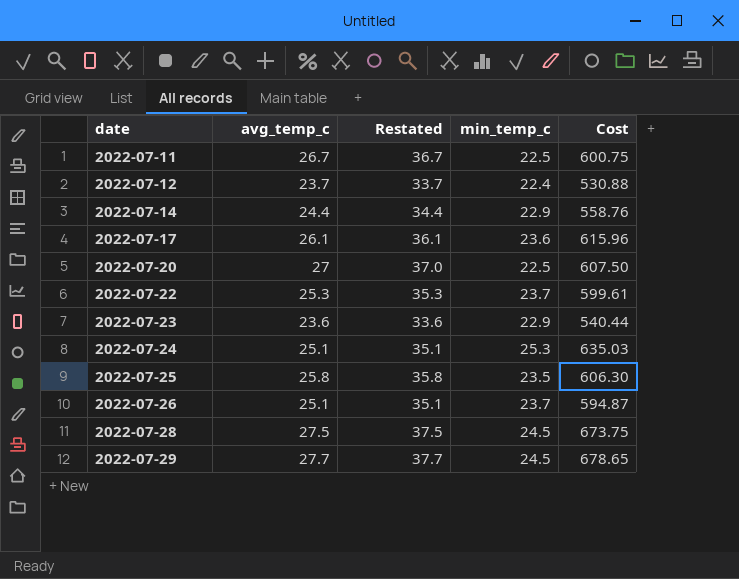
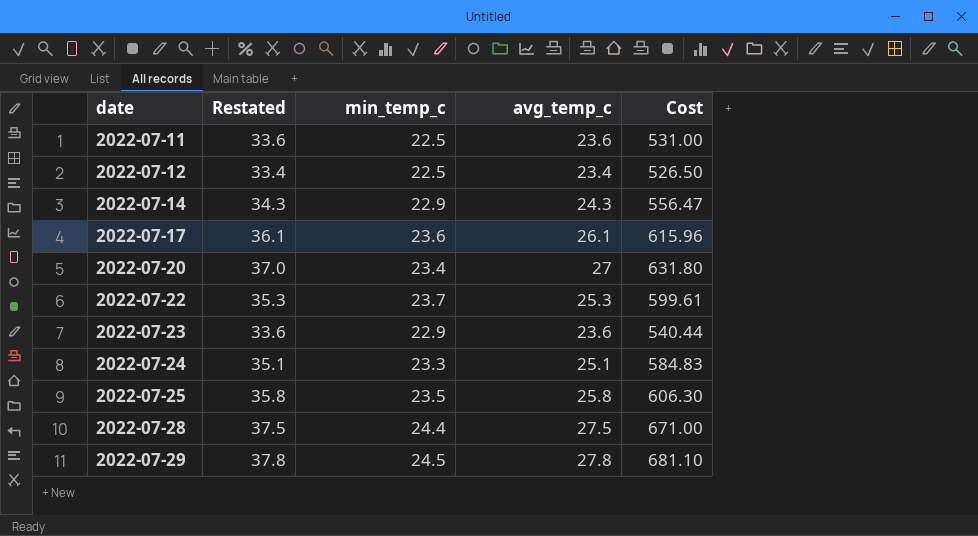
column avg_temp_c | position: 2 -> 4
row 2022-07-26: 25.1 | 35.1 | 23.7 | 594.87 -> none
2022-07-11 | Restated: 36.7 -> 33.6
2022-07-11 | avg_temp_c: 26.7 -> 23.6
2022-07-11 | Cost: 600.75 -> 531.00
2022-07-12 | Restated: 33.7 -> 33.4
2022-07-12 | min_temp_c: 22.4 -> 22.5
2022-07-12 | avg_temp_c: 23.7 -> 23.4
2022-07-12 | Cost: 530.88 -> 526.50
2022-07-14 | Restated: 34.4 -> 34.3
2022-07-14 | avg_temp_c: 24.4 -> 24.3
2022-07-14 | Cost: 558.76 -> 556.47
2022-07-20 | min_temp_c: 22.5 -> 23.4
2022-07-20 | Cost: 607.50 -> 631.80
2022-07-24 | min_temp_c: 25.3 -> 23.3
2022-07-24 | Cost: 635.03 -> 584.83
2022-07-28 | min_temp_c: 24.5 -> 24.4
2022-07-28 | Cost: 673.75 -> 671.00
2022-07-29 | Restated: 37.7 -> 37.8
2022-07-29 | avg_temp_c: 27.7 -> 27.8
2022-07-29 | Cost: 678.65 -> 681.10

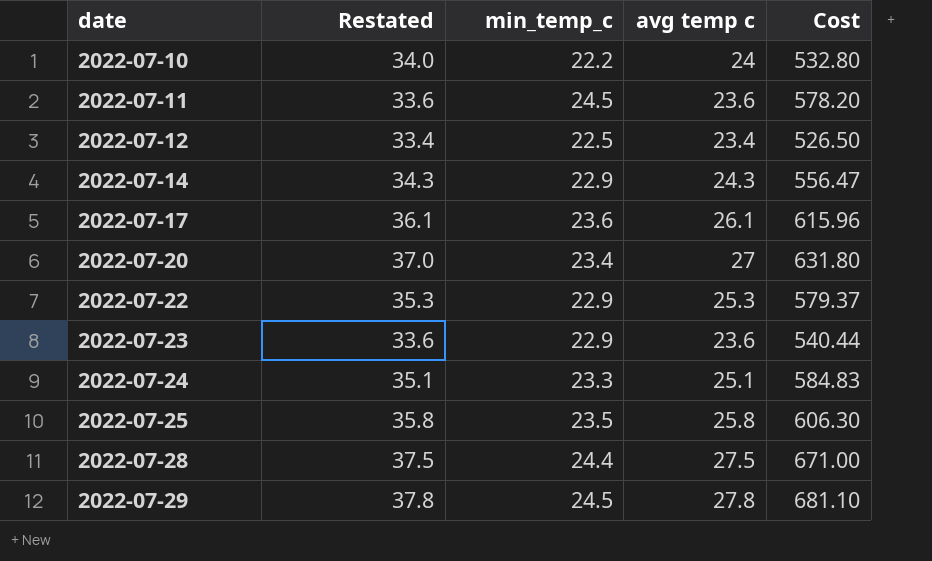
column name: avg_temp_c -> avg temp c
row 2022-07-10: none -> 34.0 | 22.2 | 24 | 532.80
2022-07-11 | min_temp_c: 22.5 -> 24.5
2022-07-11 | Cost: 531.00 -> 578.20
2022-07-22 | min_temp_c: 23.7 -> 22.9
2022-07-22 | Cost: 599.61 -> 579.37

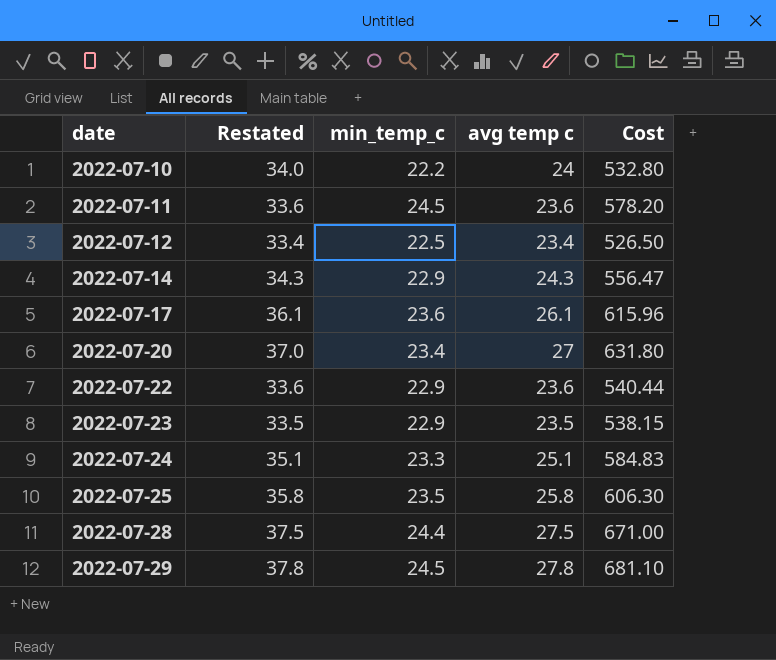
2022-07-22 | Restated: 35.3 -> 33.6
2022-07-22 | avg temp c: 25.3 -> 23.6
2022-07-22 | Cost: 579.37 -> 540.44
2022-07-23 | Restated: 33.6 -> 33.5
2022-07-23 | avg temp c: 23.6 -> 23.5
2022-07-23 | Cost: 540.44 -> 538.15

